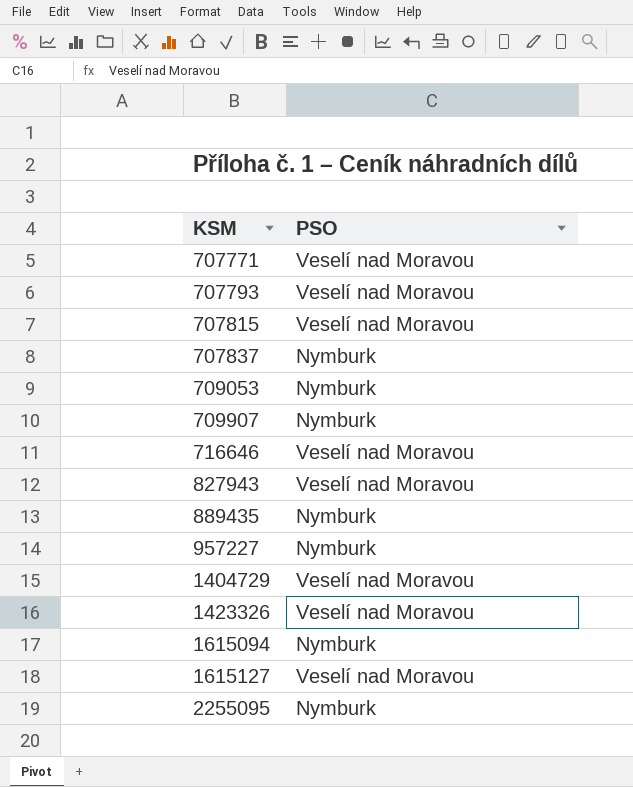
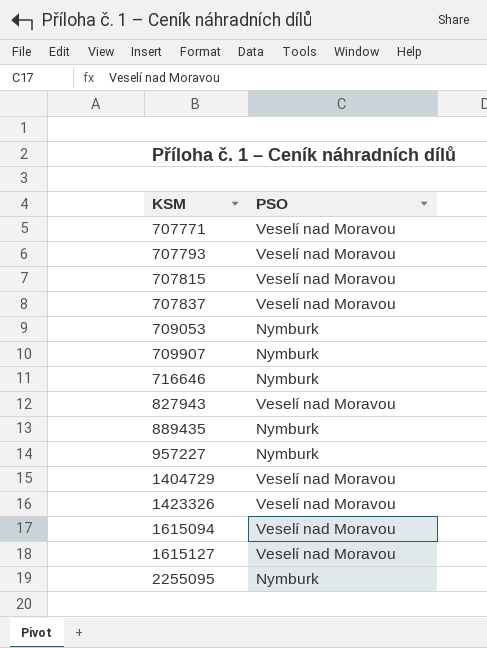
707837 | PSO: Nymburk -> Veselí nad Moravou
716646 | PSO: Veselí nad Moravou -> Nymburk
1615094 | PSO: Nymburk -> Veselí nad Moravou

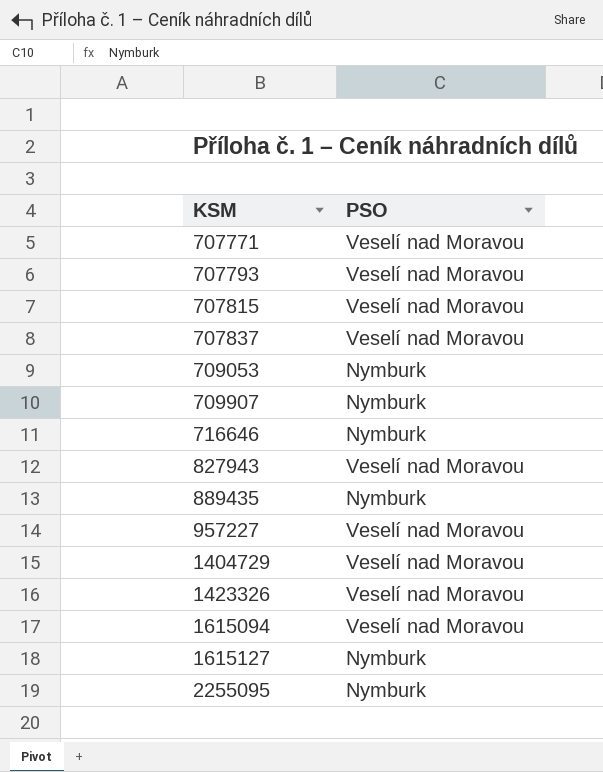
957227 | PSO: Nymburk -> Veselí nad Moravou
1615127 | PSO: Veselí nad Moravou -> Nymburk

